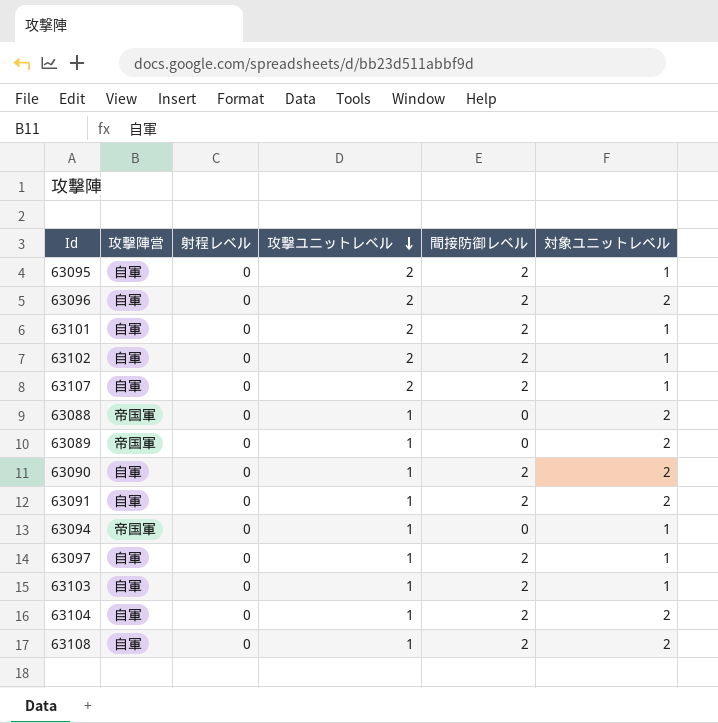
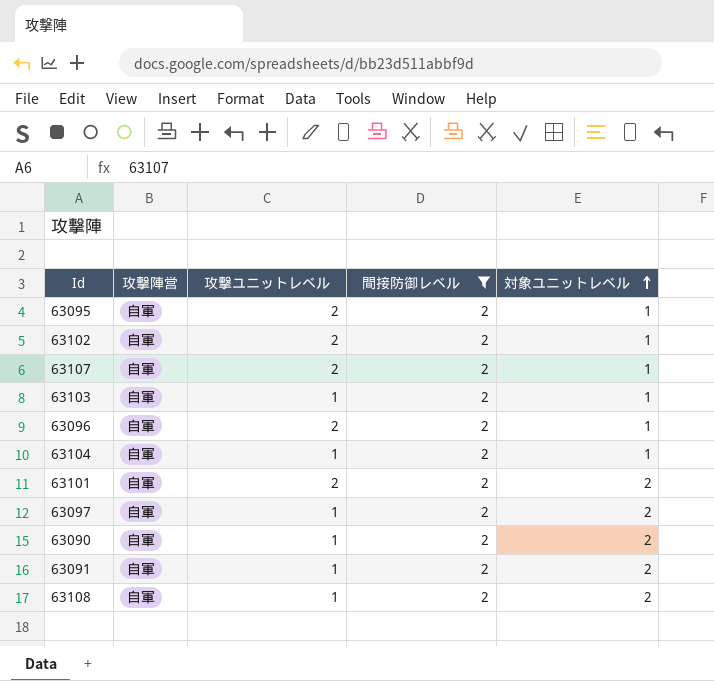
filter: none -> 間接防御レベル = 2
row order: 攻撃ユニットレベル descending -> 対象ユニットレベル ascending
column 射程レベル | position: 3 -> none
63096 | 対象ユニットレベル: 2 -> 1
63104 | 対象ユニットレベル: 2 -> 1
63101 | 対象ユニットレベル: 1 -> 2
63097 | 対象ユニットレベル: 1 -> 2

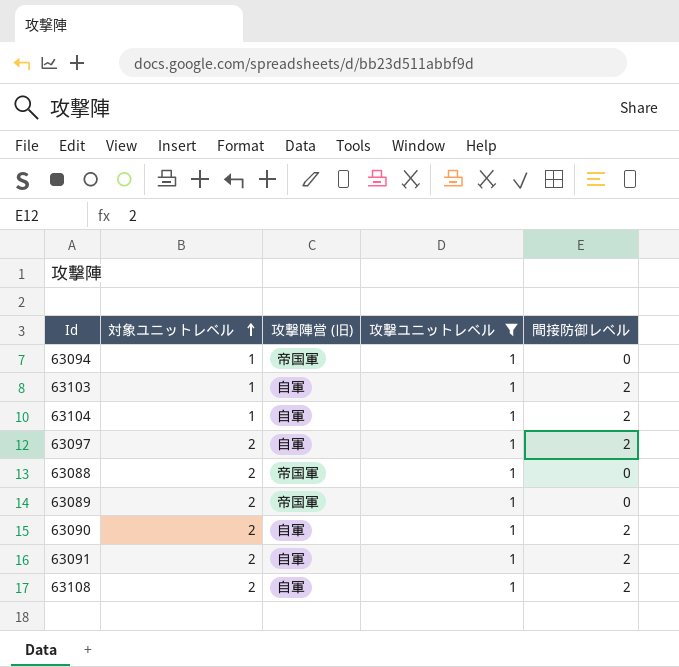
filter: 間接防御レベル = 2 -> 攻撃ユニットレベル = 1
column 対象ユニットレベル | position: 5 -> 2
column name: 攻撃陣営 -> 攻撃陣営 (旧)

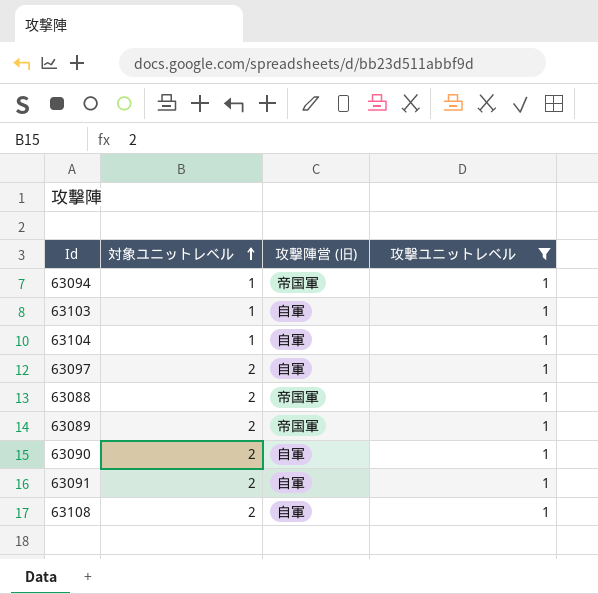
column 間接防御レベル | position: 5 -> none

